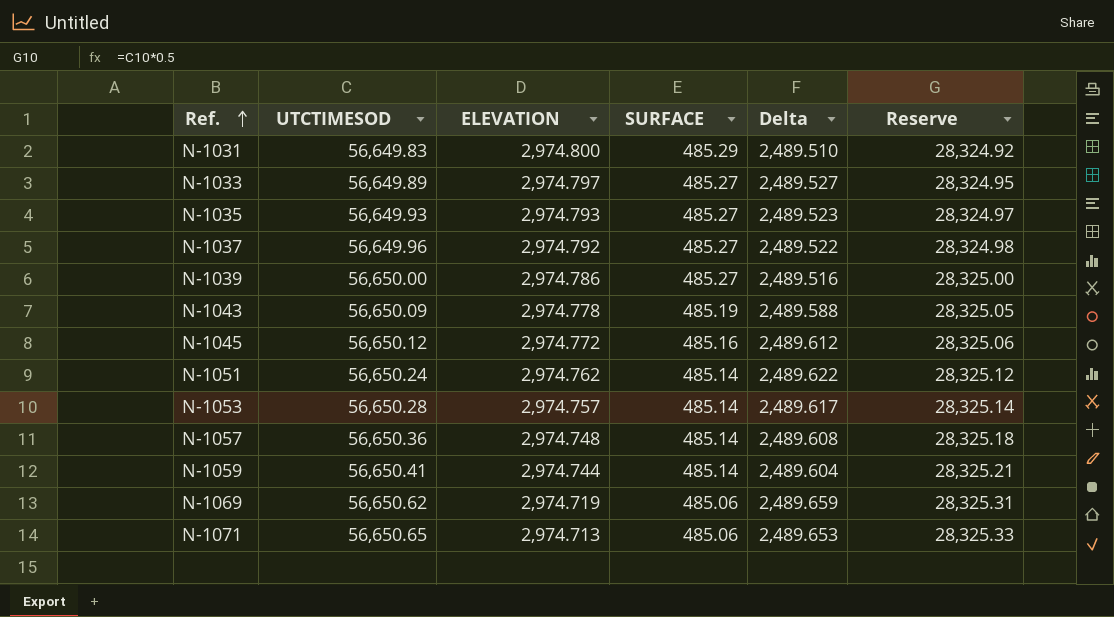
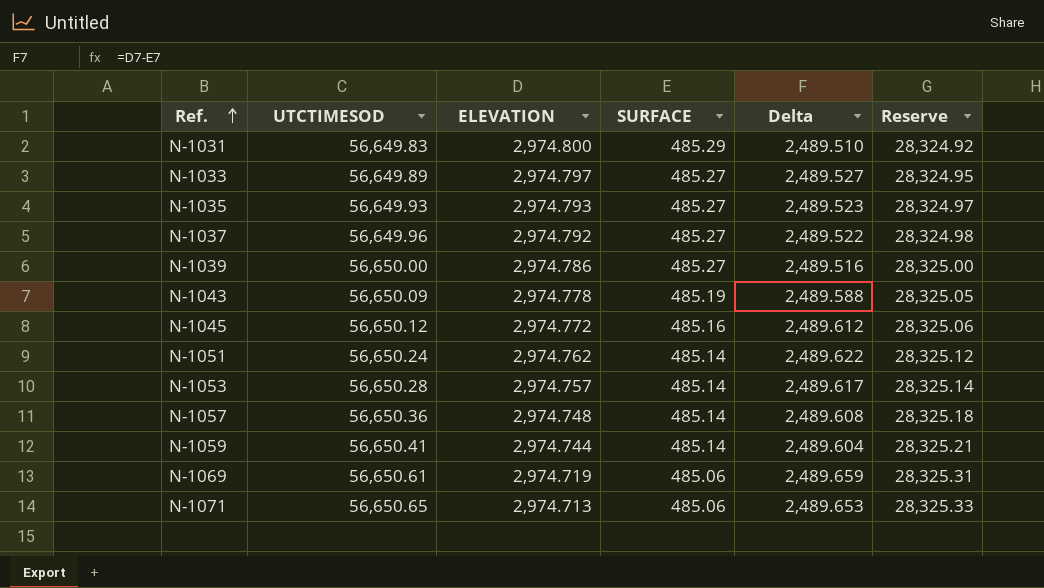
N-1069 | UTCTIMESOD: 56,650.62 -> 56,650.61

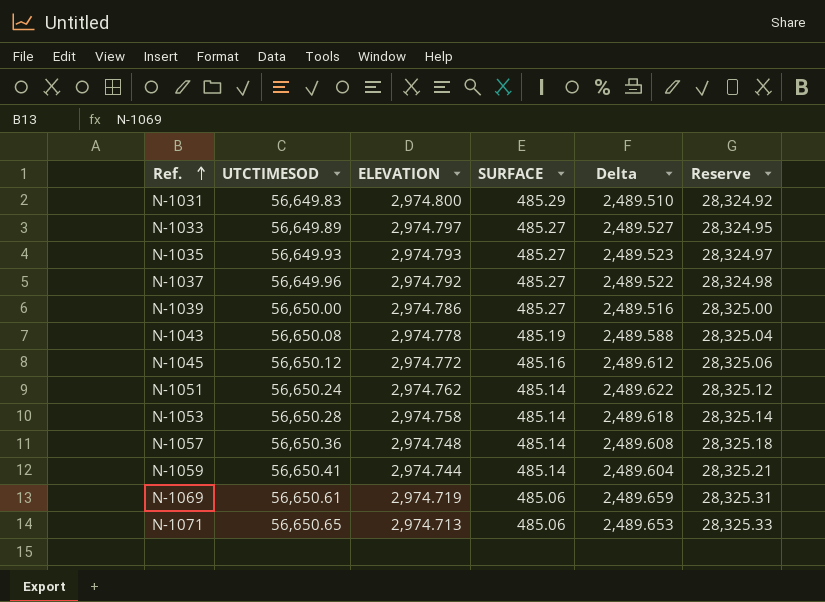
N-1043 | UTCTIMESOD: 56,650.09 -> 56,650.08
N-1043 | Reserve: 28,325.05 -> 28,325.04
N-1053 | ELEVATION: 2,974.757 -> 2,974.758
N-1053 | Delta: 2,489.617 -> 2,489.618

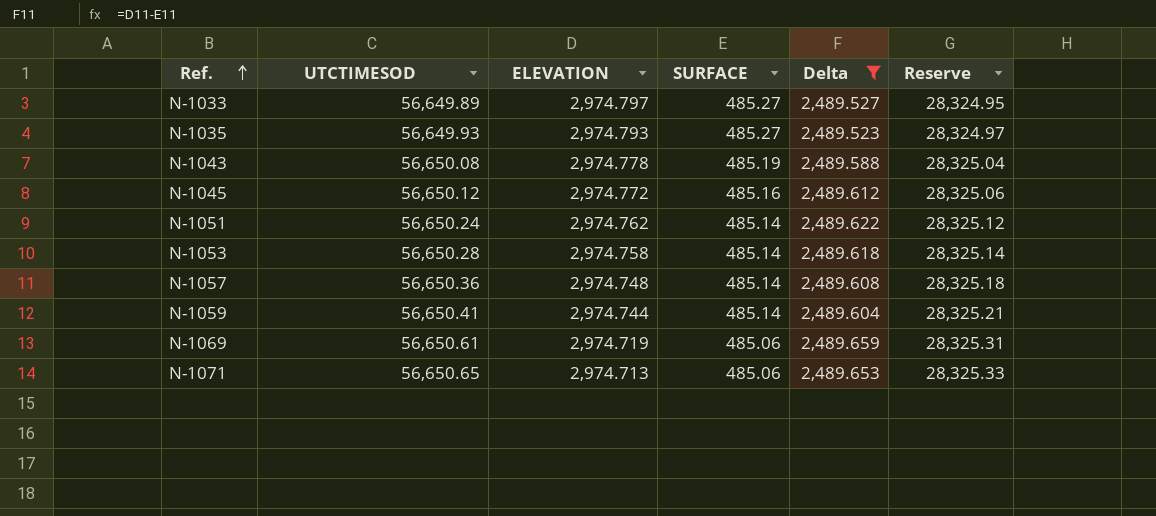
filter: none -> Delta >= 2,489.523

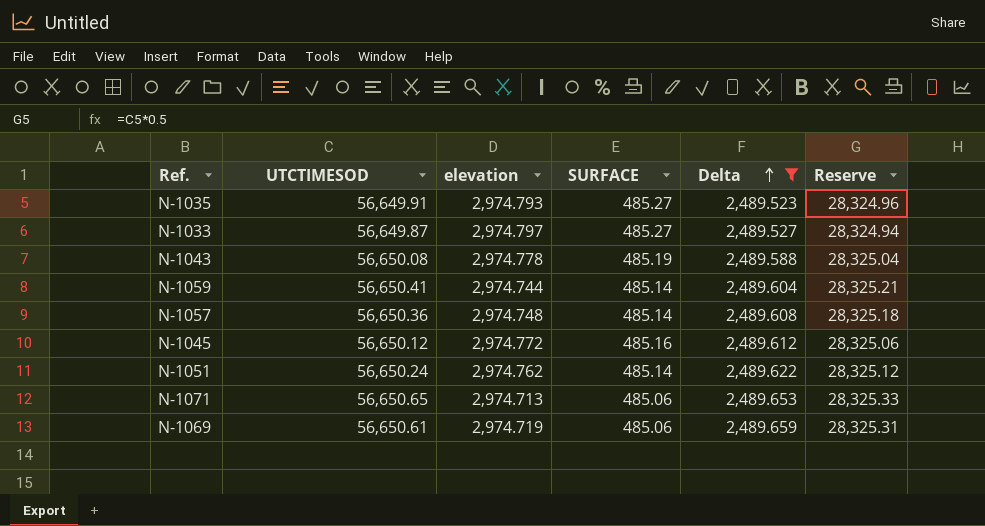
row order: Ref. ascending -> Delta ascending
column name: ELEVATION -> elevation
row N-1053: 56,650.28 | 2,974.758 | 485.14 | 2,489.618 | 28,325.14 -> none
N-1035 | UTCTIMESOD: 56,649.93 -> 56,649.91
N-1035 | Reserve: 28,324.97 -> 28,324.96
N-1033 | UTCTIMESOD: 56,649.89 -> 56,649.87
N-1033 | Reserve: 28,324.95 -> 28,324.94

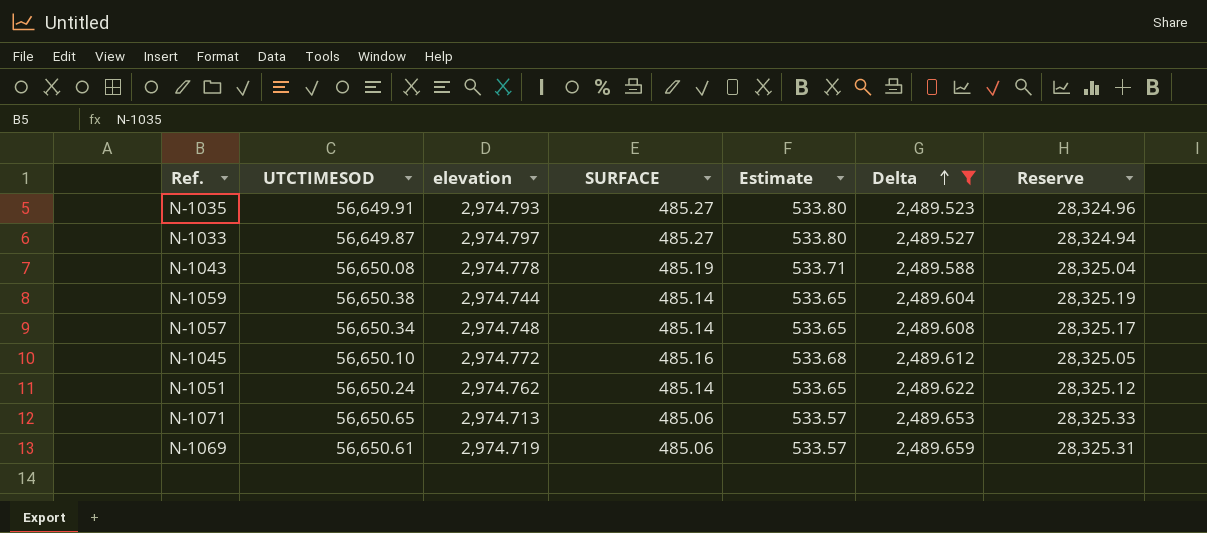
column Estimate | formula: none -> [SURFACE] * 1.1
N-1059 | UTCTIMESOD: 56,650.41 -> 56,650.38
N-1059 | Reserve: 28,325.21 -> 28,325.19
N-1057 | UTCTIMESOD: 56,650.36 -> 56,650.34
N-1057 | Reserve: 28,325.18 -> 28,325.17
N-1045 | UTCTIMESOD: 56,650.12 -> 56,650.10
N-1045 | Reserve: 28,325.06 -> 28,325.05

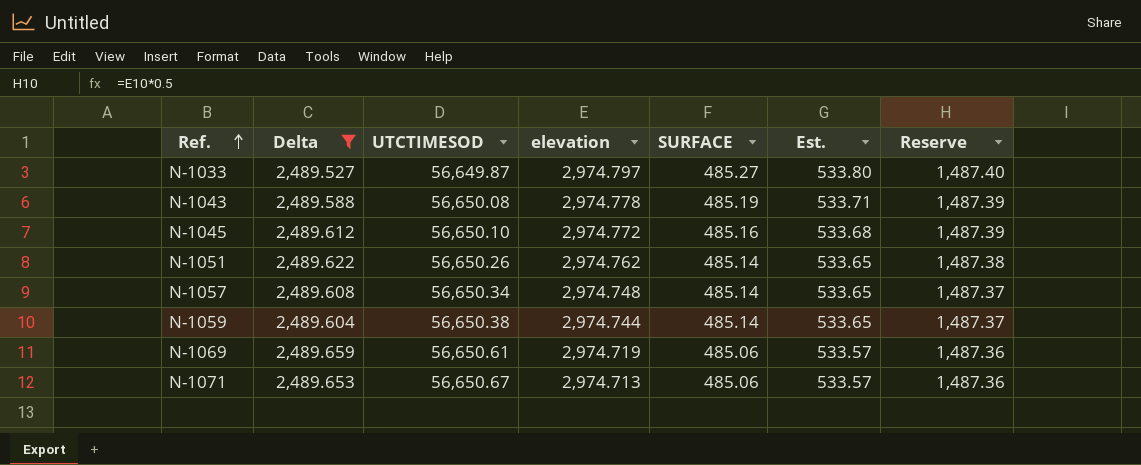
row order: Delta ascending -> Ref. ascending
column Delta | position: 6 -> 2
column name: Estimate -> Est.
column Reserve | formula: [UTCTIMESOD] * 0.5 -> [elevation] * 0.5
row N-1035: 56,649.91 | 2,974.793 | 485.27 | 533.80 | 2,489.523 | 28,324.96 -> none
N-1051 | UTCTIMESOD: 56,650.24 -> 56,650.26
N-1071 | UTCTIMESOD: 56,650.65 -> 56,650.67

